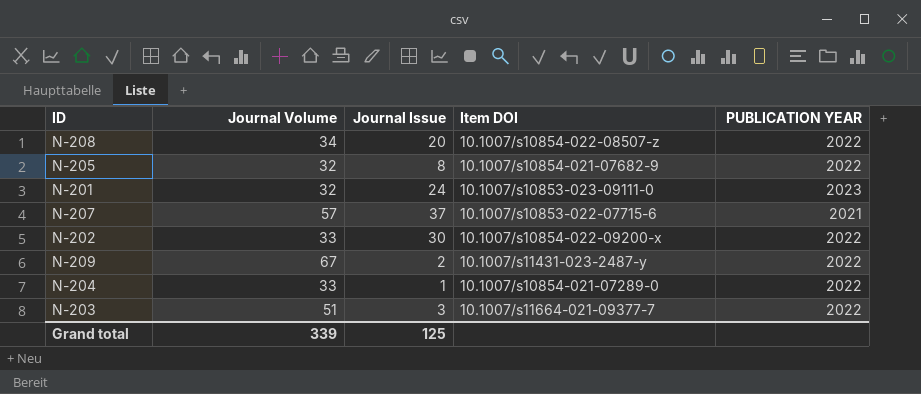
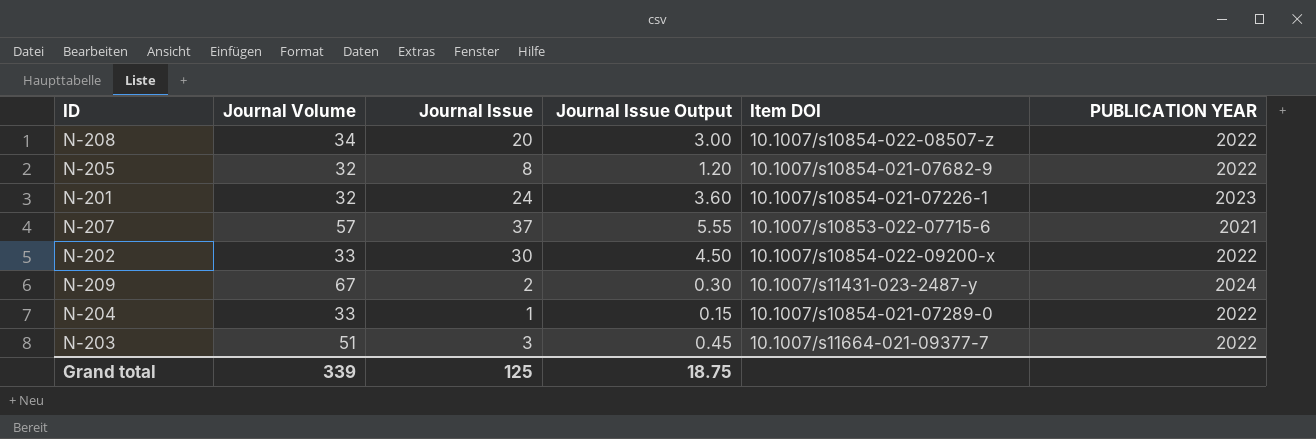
column Journal Issue Output | formula: none -> [Journal Issue] * 0.15
N-201 | Item DOI: 10.1007/s10853-023-09111-0 -> 10.1007/s10854-021-07226-1
N-209 | PUBLICATION YEAR: 2022 -> 2024

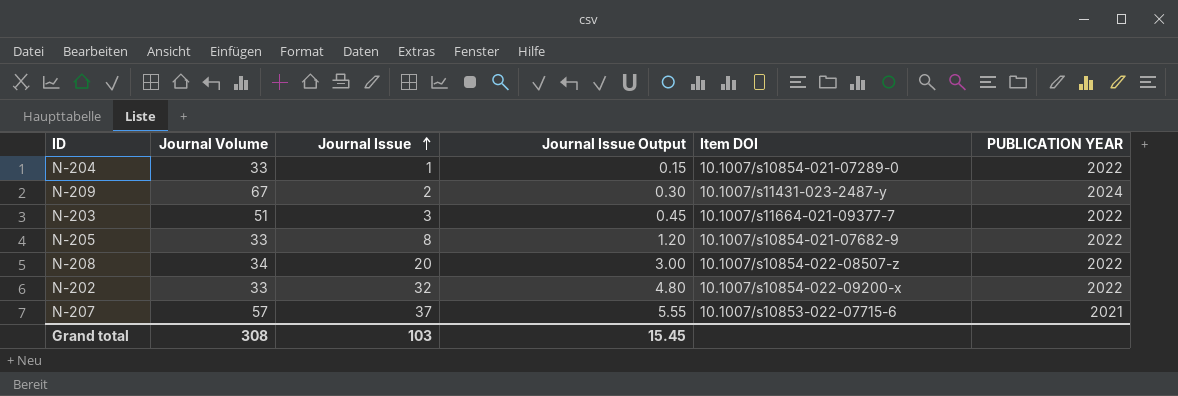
row order: none -> Journal Issue ascending
row N-201: 32 | 24 | 3.60 | 10.1007/s10854-021-07226-1 | 2023 -> none
N-205 | Journal Volume: 32 -> 33
N-202 | Journal Issue: 30 -> 32
N-202 | Journal Issue Output: 4.50 -> 4.80
Grand total | Journal Volume: 339 -> 308
Grand total | Journal Issue: 125 -> 103
Grand total | Journal Issue Output: 18.75 -> 15.45

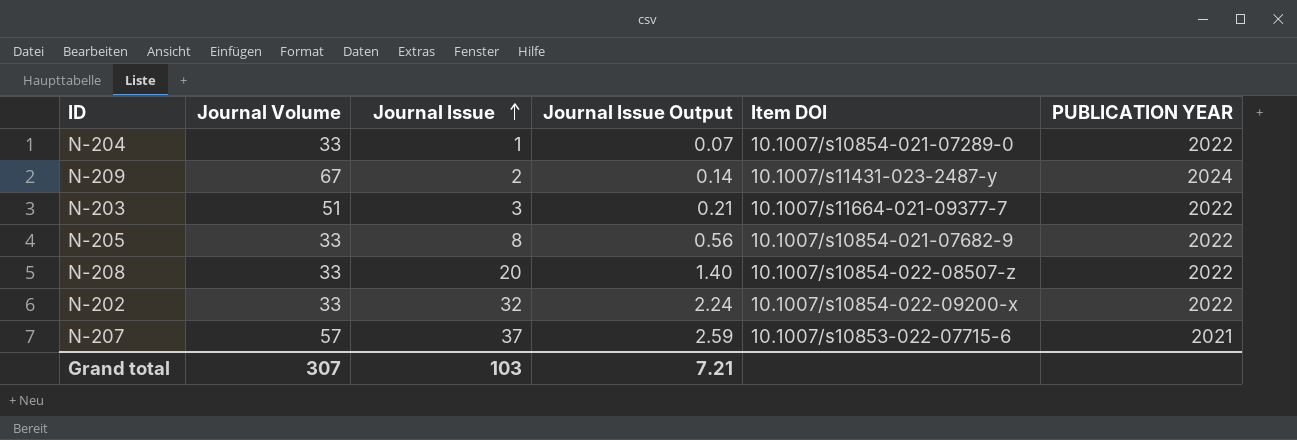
column Journal Issue Output | formula: [Journal Issue] * 0.15 -> [Journal Issue] * 0.07
N-208 | Journal Volume: 34 -> 33
Grand total | Journal Volume: 308 -> 307
Grand total | Journal Issue Output: 15.45 -> 7.21

